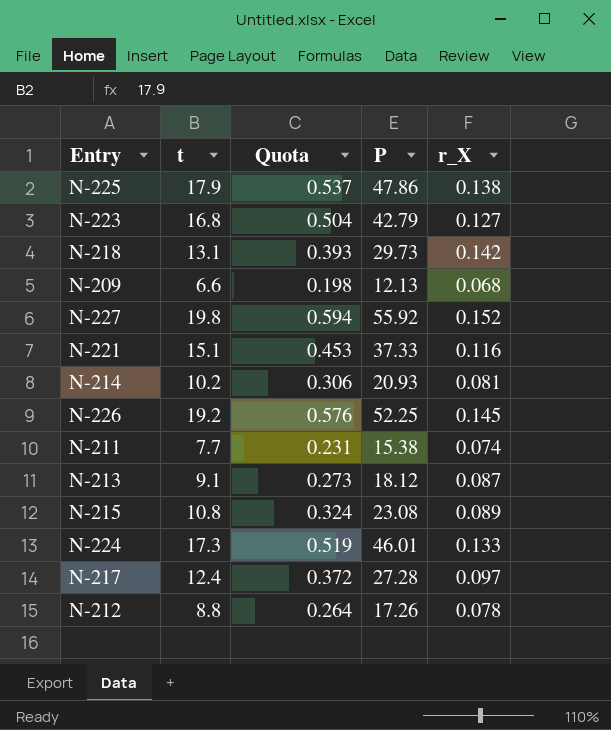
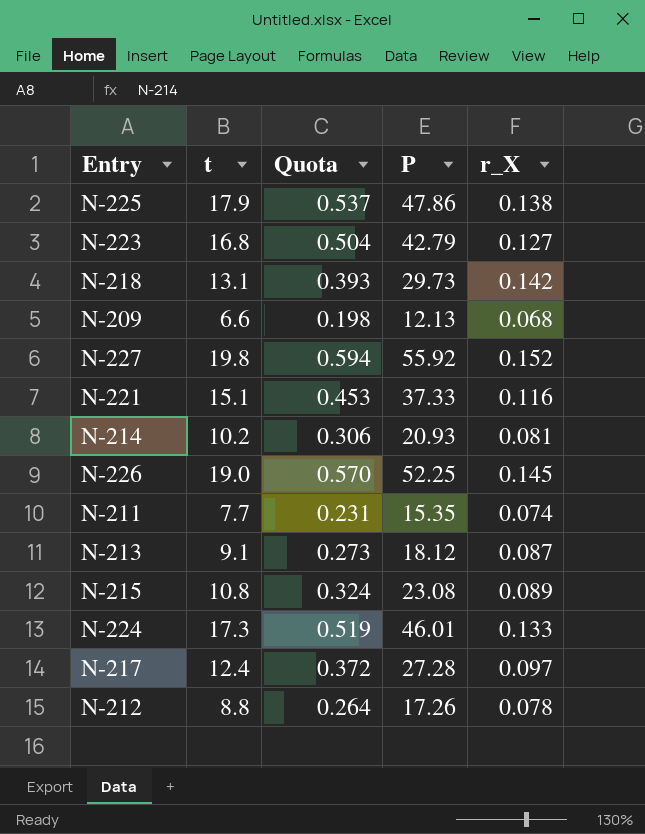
N-226 | t: 19.2 -> 19.0
N-226 | Quota: 0.576 -> 0.570
N-211 | P: 15.38 -> 15.35

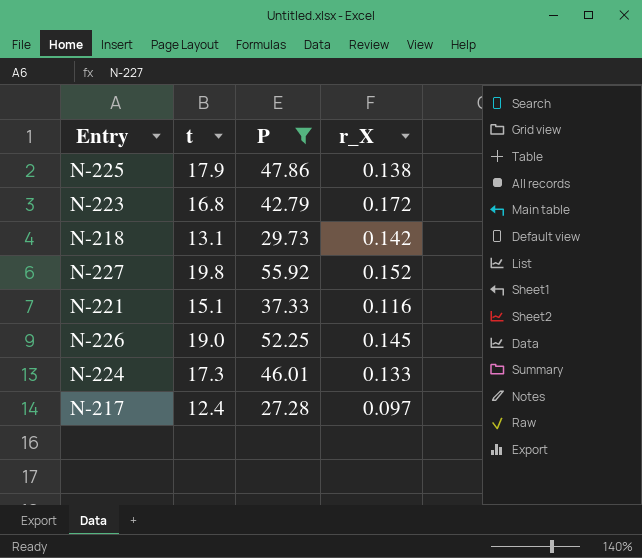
filter: none -> P >= 27.28
column Quota | formula: [t] * 0.03 -> none
N-223 | r_X: 0.127 -> 0.172

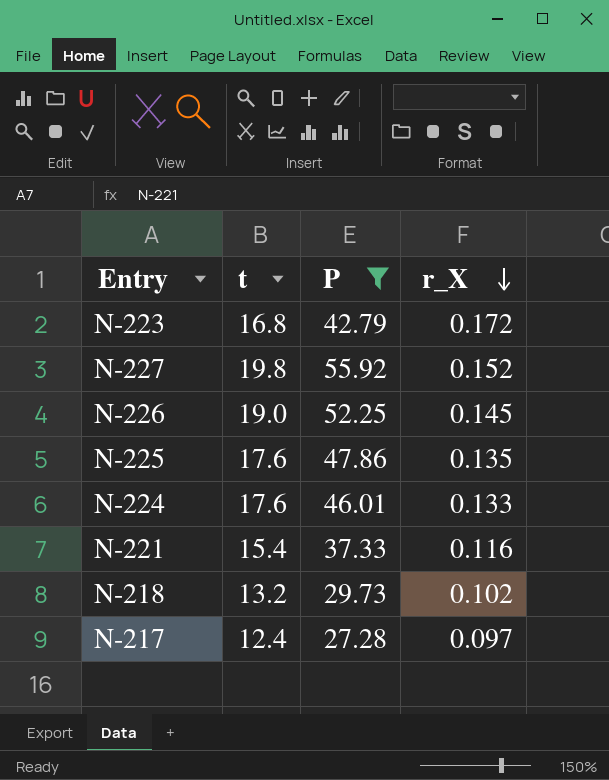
row order: none -> r_X descending
N-225 | t: 17.9 -> 17.6
N-225 | r_X: 0.138 -> 0.135
N-224 | t: 17.3 -> 17.6
N-221 | t: 15.1 -> 15.4
N-218 | t: 13.1 -> 13.2
N-218 | r_X: 0.142 -> 0.102

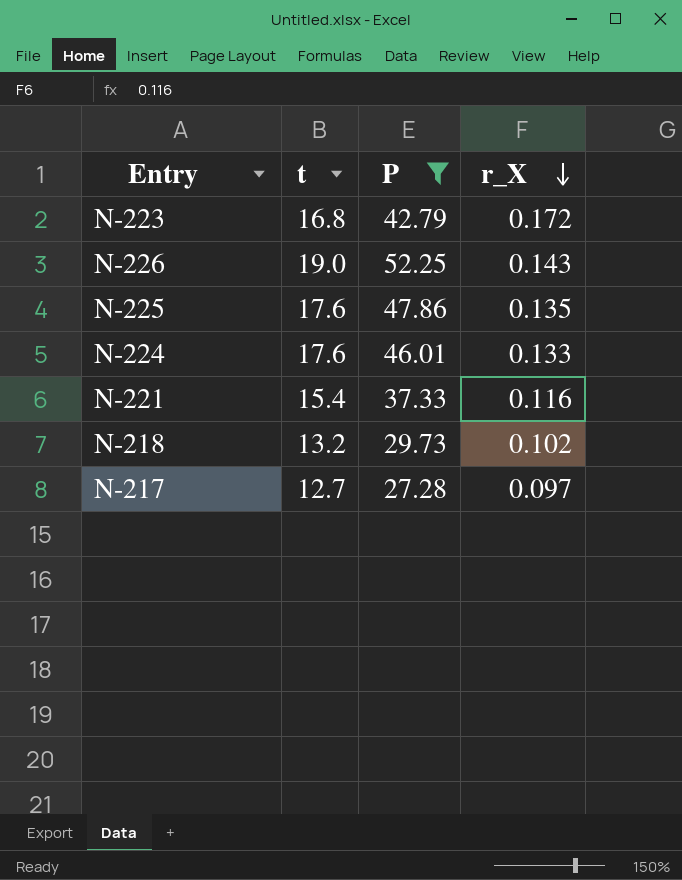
row N-227: 19.8 | 55.92 | 0.152 -> none
N-226 | r_X: 0.145 -> 0.143
N-217 | t: 12.4 -> 12.7

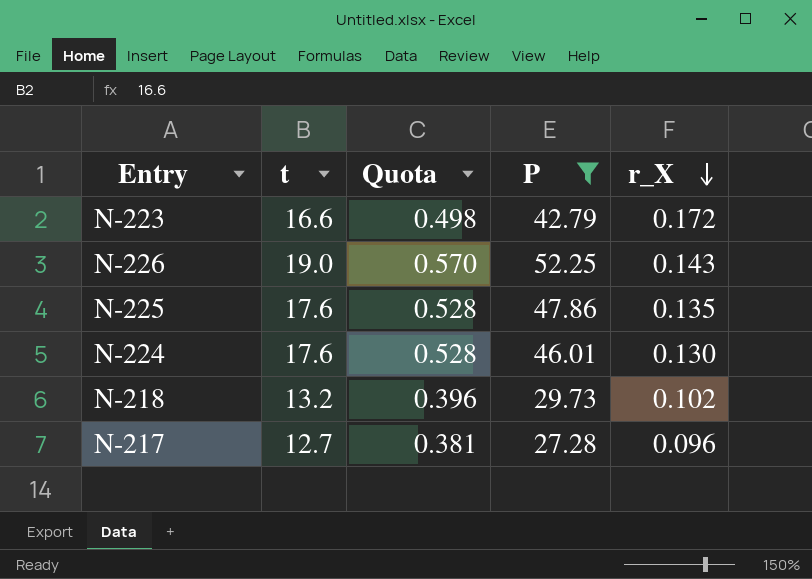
column Quota | formula: none -> [t] * 0.03
row N-221: 15.4 | 37.33 | 0.116 -> none
N-223 | t: 16.8 -> 16.6
N-224 | r_X: 0.133 -> 0.130
N-217 | r_X: 0.097 -> 0.096

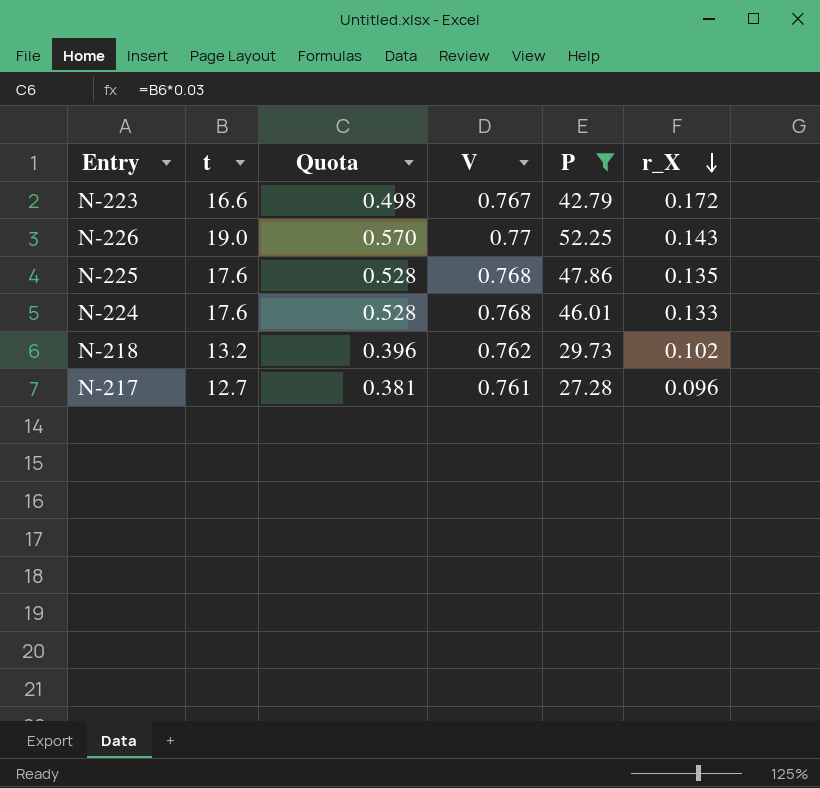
column V | position: none -> 4
N-224 | r_X: 0.130 -> 0.133

